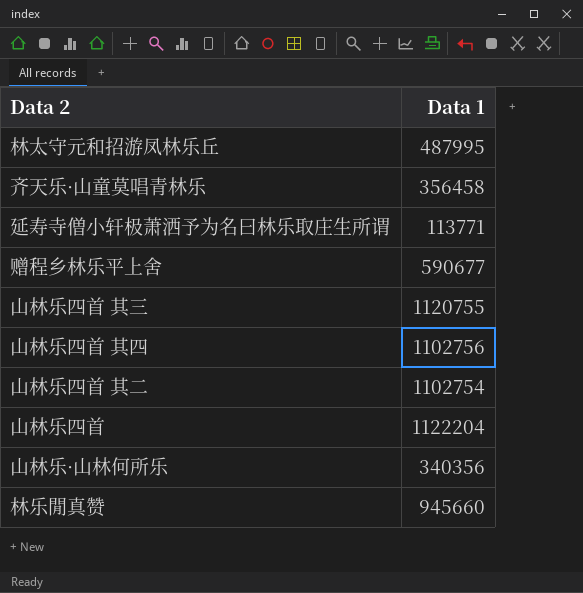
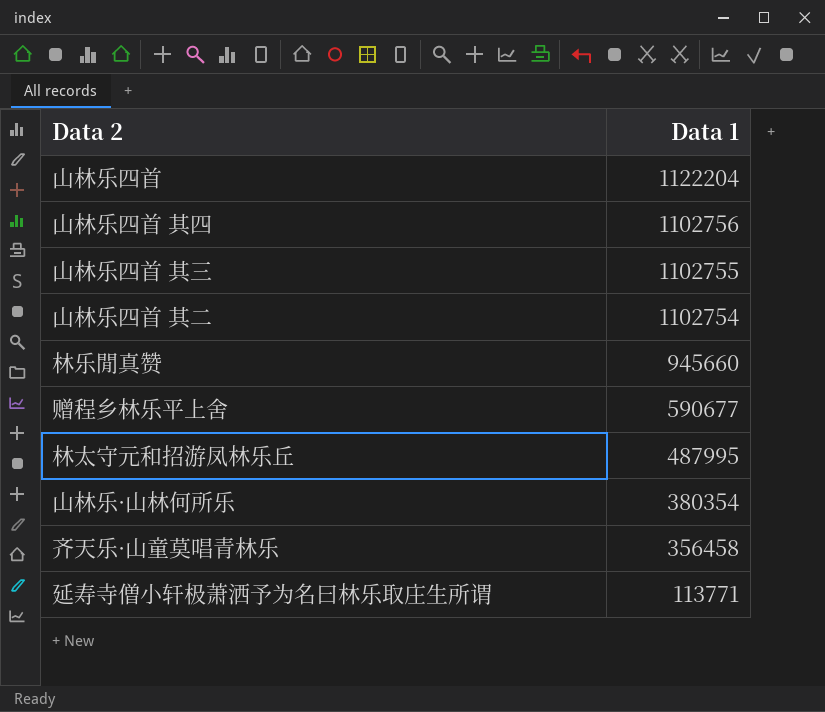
row order: none -> Data 1 descending
山林乐四首 其三 | Data 1: 1120755 -> 1102755
山林乐·山林何所乐 | Data 1: 340356 -> 380354

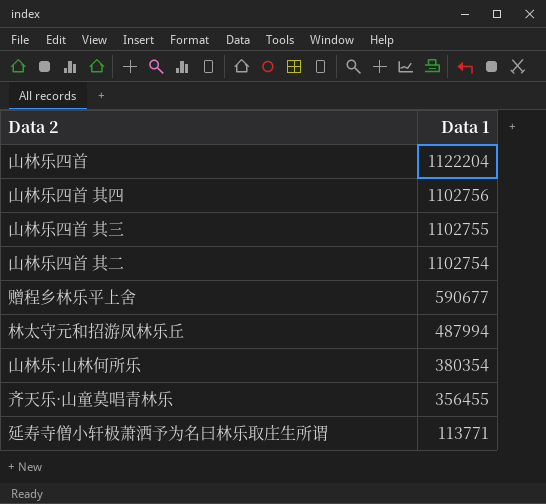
row 林乐閒真赞: 945660 -> none
林太守元和招游凤林乐丘 | Data 1: 487995 -> 487994
齐天乐·山童莫唱青林乐 | Data 1: 356458 -> 356455

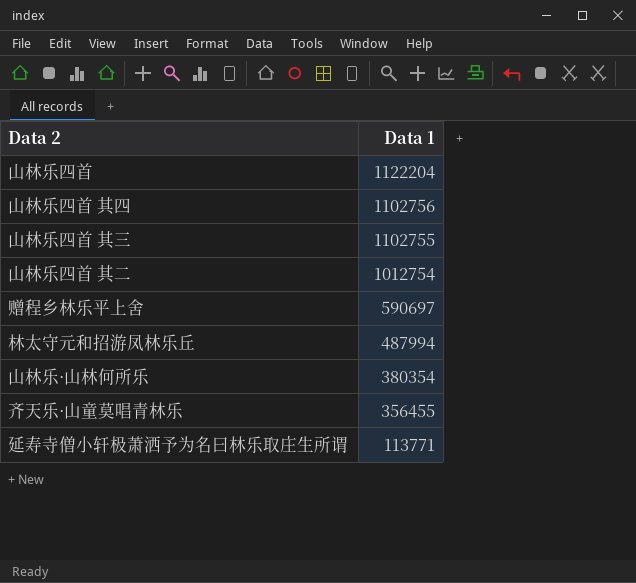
山林乐四首 其二 | Data 1: 1102754 -> 1012754
赠程乡林乐平上舍 | Data 1: 590677 -> 590697

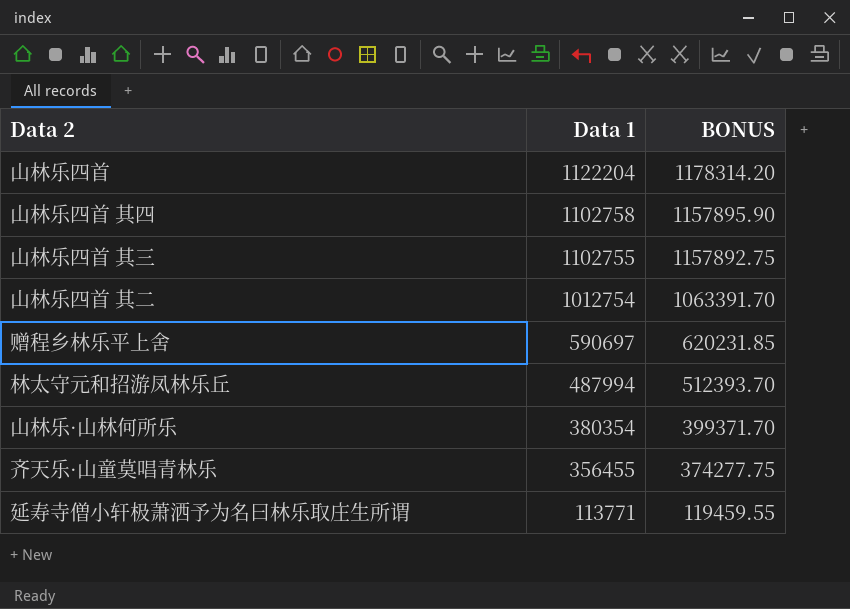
column BONUS | formula: none -> [Data 1] * 1.05
山林乐四首 其四 | Data 1: 1102756 -> 1102758

